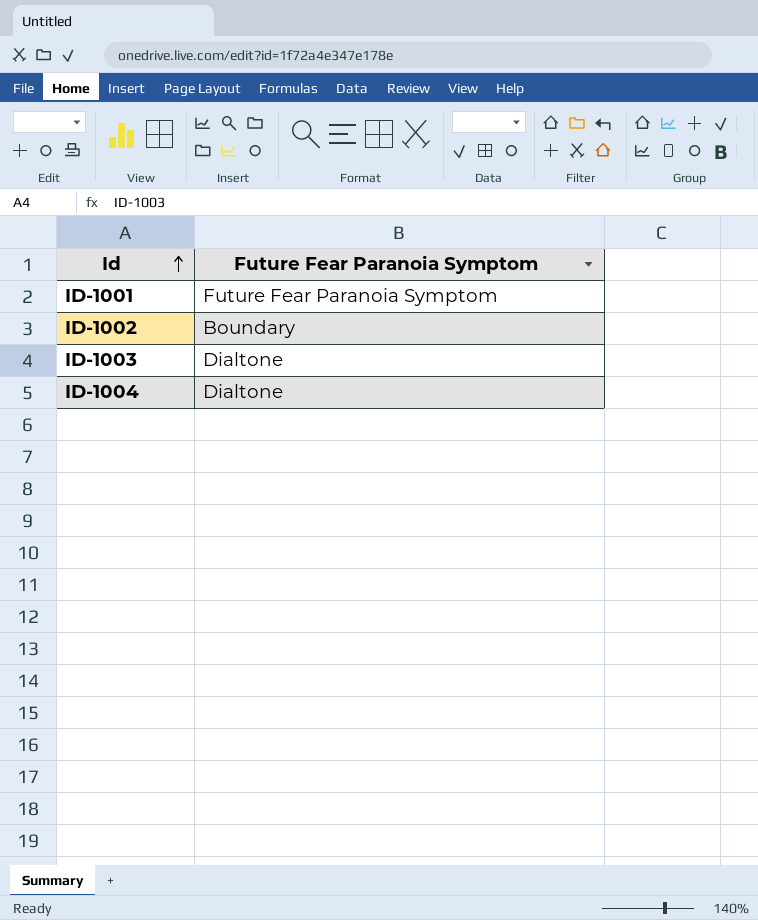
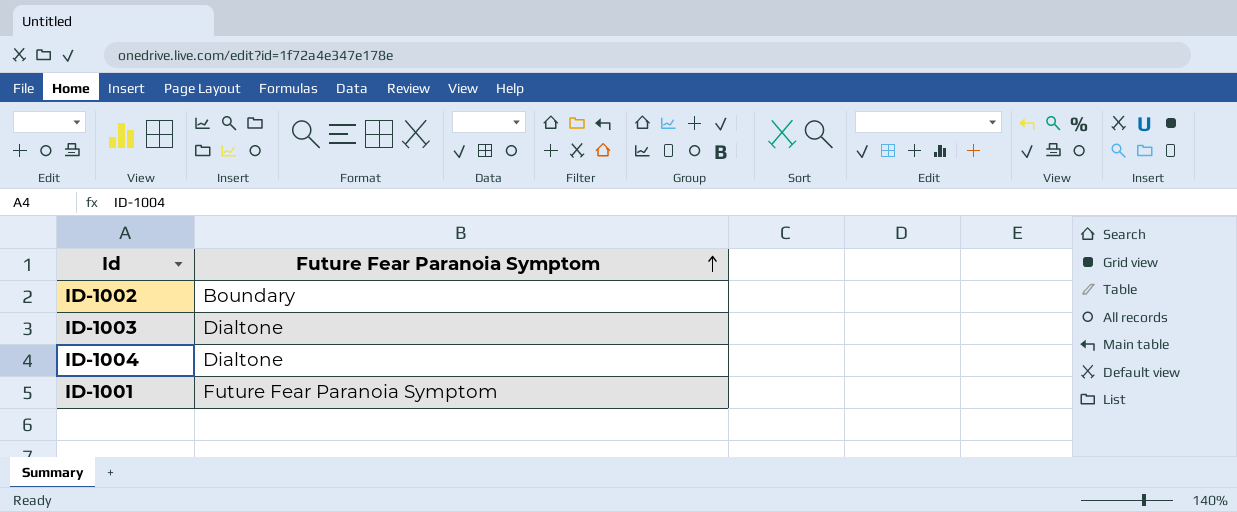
row order: Id ascending -> Future Fear Paranoia Symptom ascending

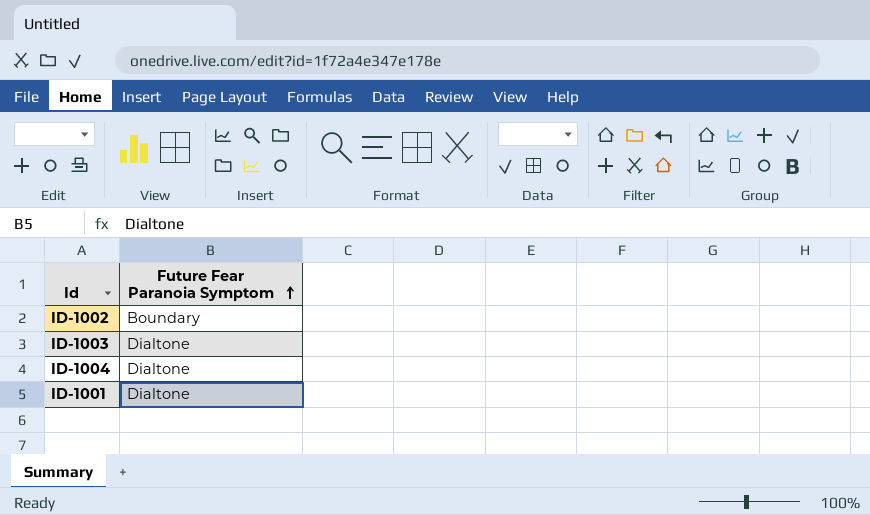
ID-1001 | Future Fear Paranoia Symptom: Future Fear Paranoia Symptom -> Dialtone

